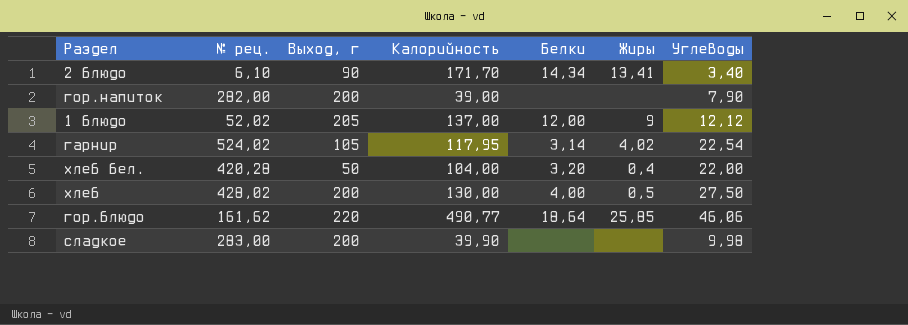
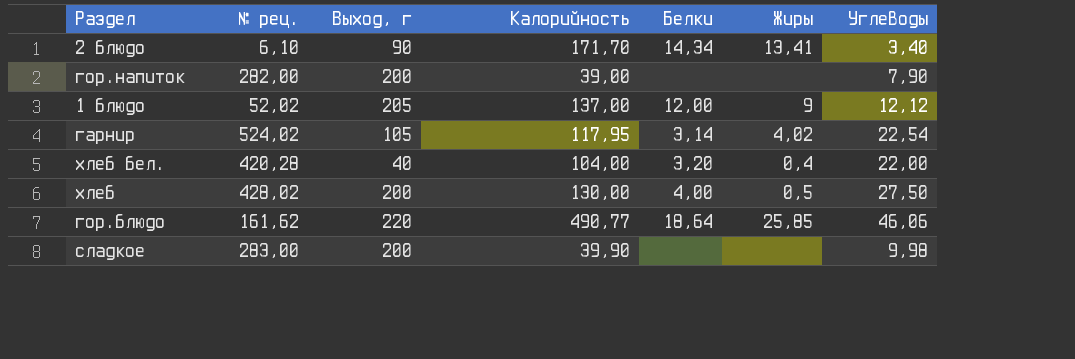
хлеб бел. | Выход, г: 50 -> 40

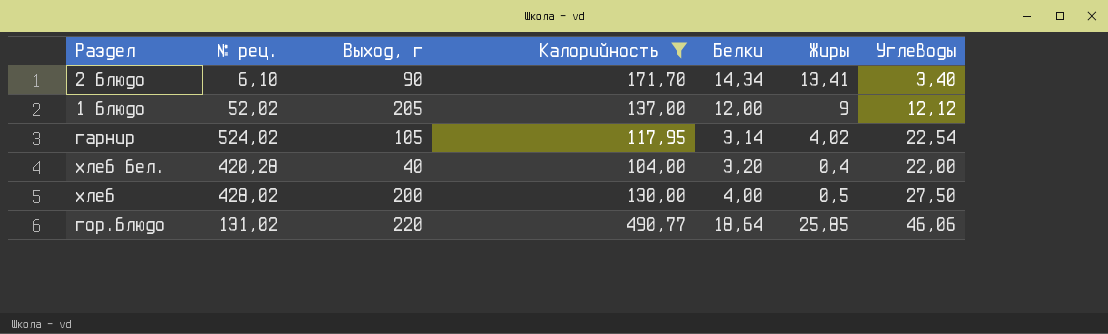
filter: none -> Калорийность >= 104,00
гор.блюдо | № рец.: 161,62 -> 131,02

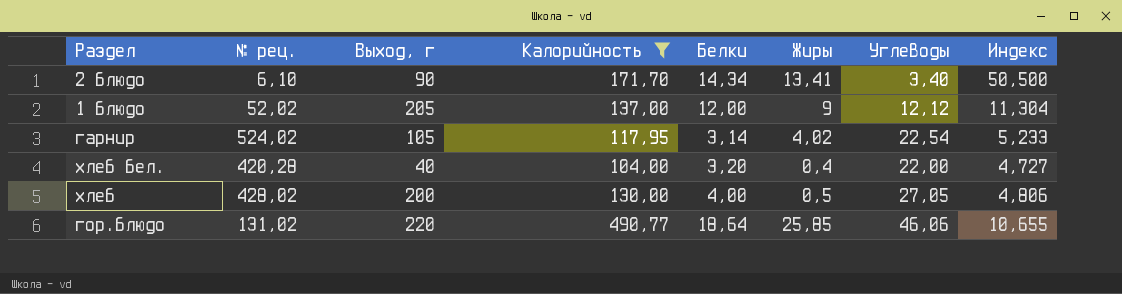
column Индекс | formula: none -> [Калорийность] / [Углеводы]
хлеб | Углеводы: 27,50 -> 27,05

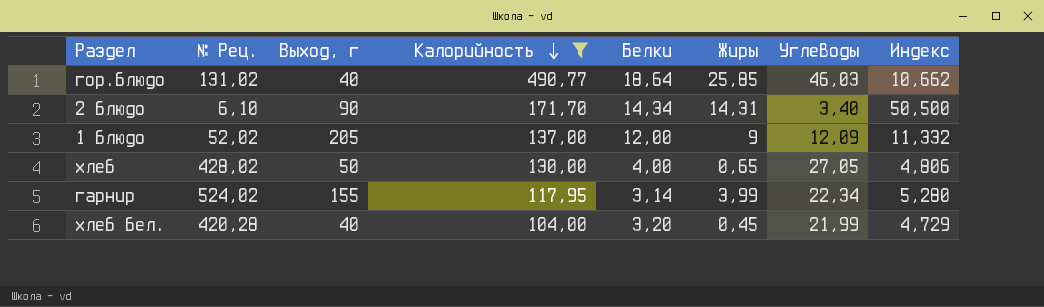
row order: none -> Калорийность descending
column name: № рец. -> № Рец.
гор.блюдо | Выход, г: 220 -> 40
гор.блюдо | Углеводы: 46,06 -> 46,03
гор.блюдо | Индекс: 10,655 -> 10,662
2 блюдо | Жиры: 13,41 -> 14,31
1 блюдо | Углеводы: 12,12 -> 12,09
1 блюдо | Индекс: 11,304 -> 11,332
хлеб | Выход, г: 200 -> 50
хлеб | Жиры: 0,5 -> 0,65
гарнир | Выход, г: 105 -> 155
гарнир | Жиры: 4,02 -> 3,99
гарнир | Углеводы: 22,54 -> 22,34
гарнир | Индекс: 5,233 -> 5,280
хлеб бел. | Жиры: 0,4 -> 0,45
хлеб бел. | Углеводы: 22,00 -> 21,99
хлеб бел. | Индекс: 4,727 -> 4,729

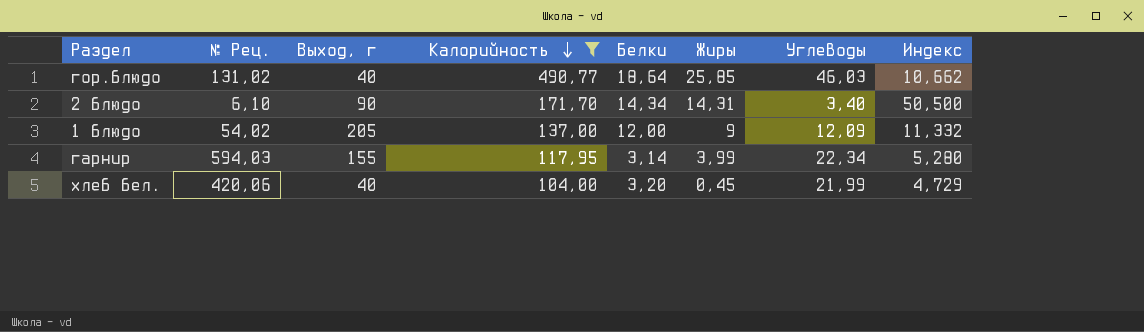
row хлеб: 428,02 | 50 | 130,00 | 4,00 | 0,65 | 27,05 | 4,806 -> none
1 блюдо | № Рец.: 52,02 -> 54,02
гарнир | № Рец.: 524,02 -> 594,03
хлеб бел. | № Рец.: 420,28 -> 420,06

